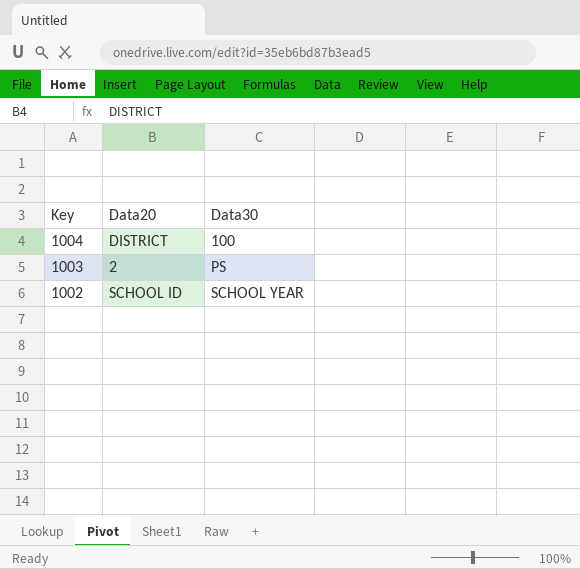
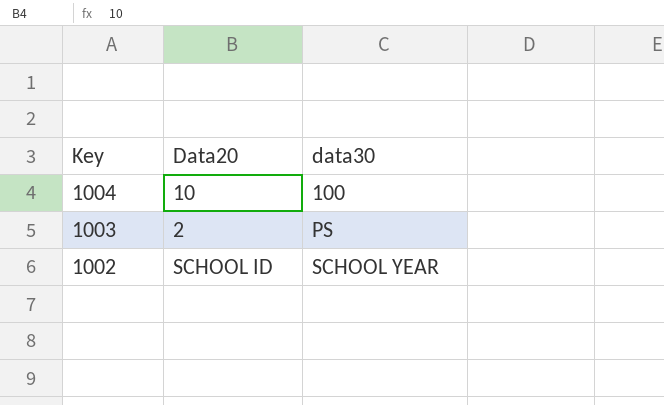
column name: Data30 -> data30
1004 | Data20: DISTRICT -> 10

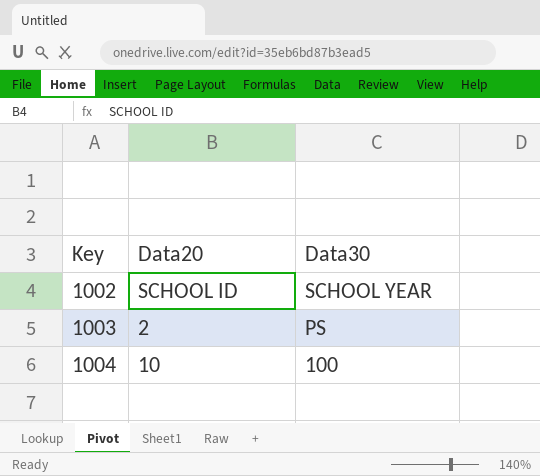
row order: Key descending -> Key ascending
column name: data30 -> Data30

